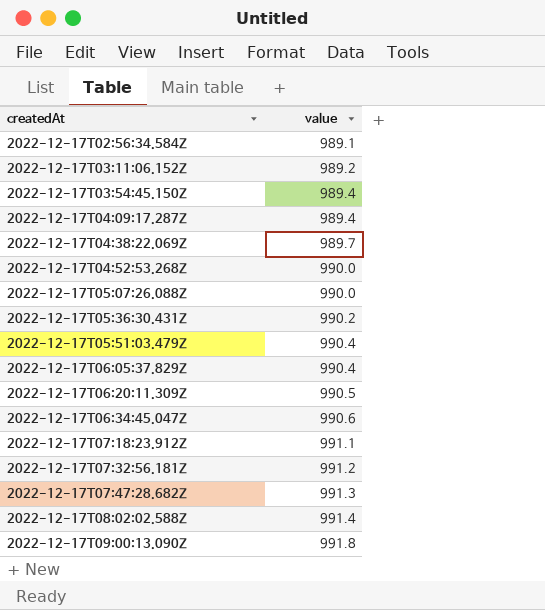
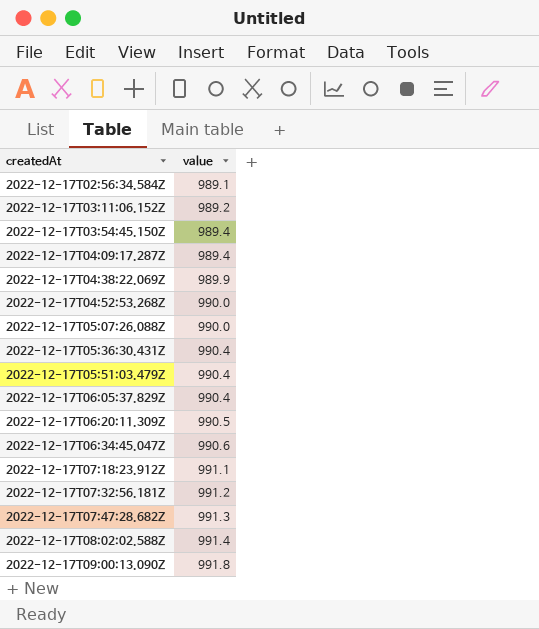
2022-12-17T04:38:22.069Z | value: 989.7 -> 989.9
2022-12-17T05:36:30.431Z | value: 990.2 -> 990.4

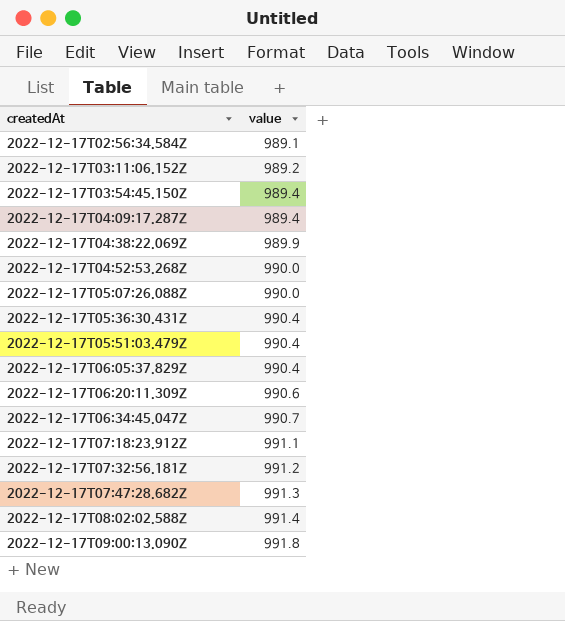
2022-12-17T06:20:11.309Z | value: 990.5 -> 990.6
2022-12-17T06:34:45.047Z | value: 990.6 -> 990.7

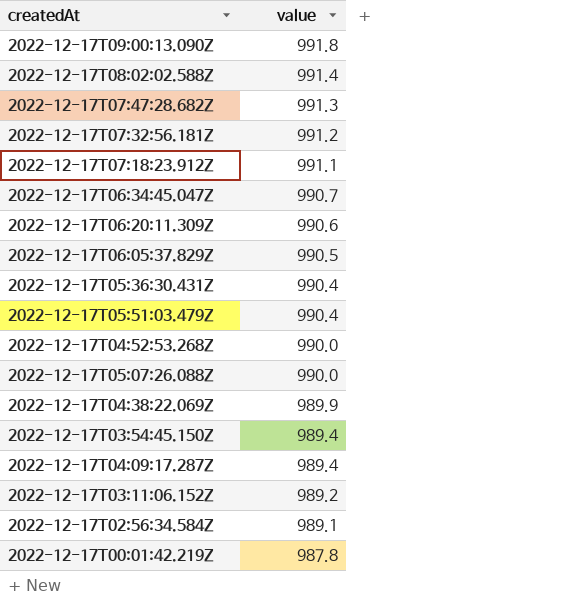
row order: createdAt ascending -> value descending
2022-12-17T06:05:37.829Z | value: 990.4 -> 990.5
row 2022-12-17T00:01:42.219Z: none -> 987.8

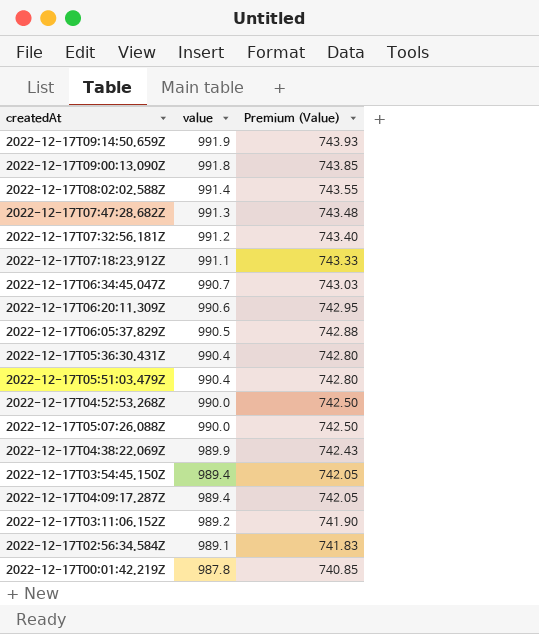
column Premium (Value) | formula: none -> [value] * 0.75
row 2022-12-17T09:14:50.659Z: none -> 991.9 | 743.93

